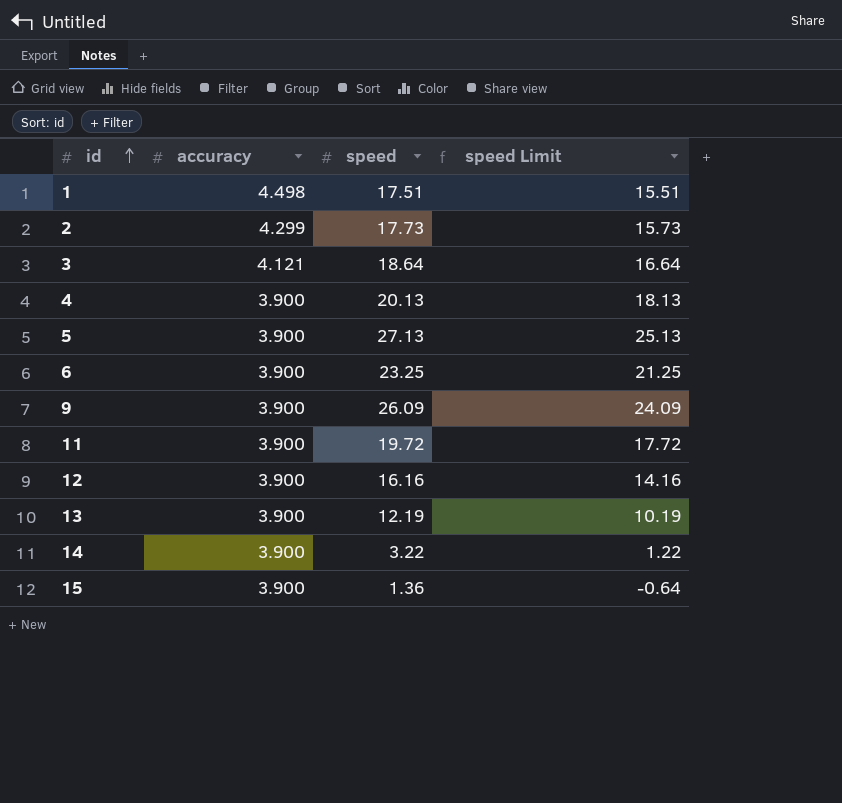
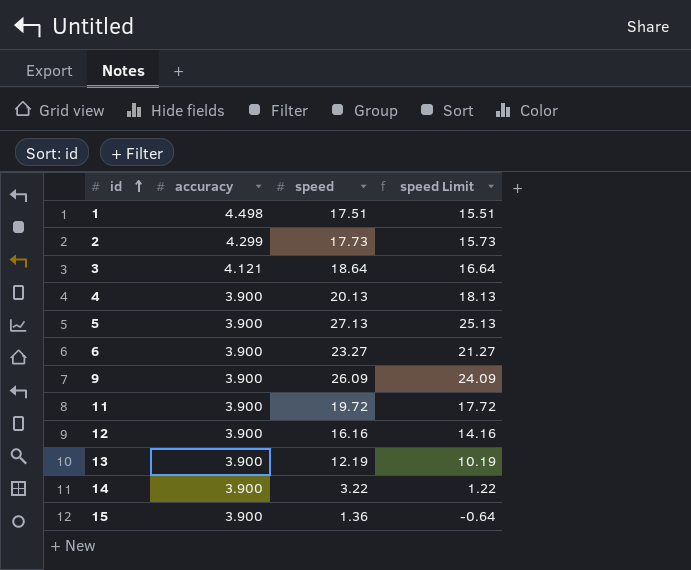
6 | speed: 23.25 -> 23.27
6 | speed Limit: 21.25 -> 21.27

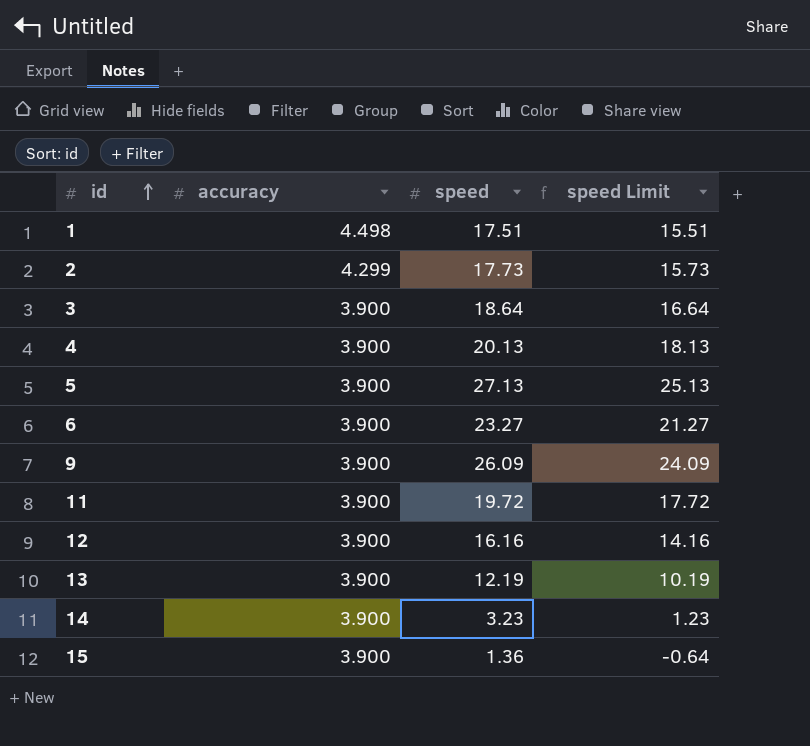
3 | accuracy: 4.121 -> 3.900
14 | speed: 3.22 -> 3.23
14 | speed Limit: 1.22 -> 1.23

